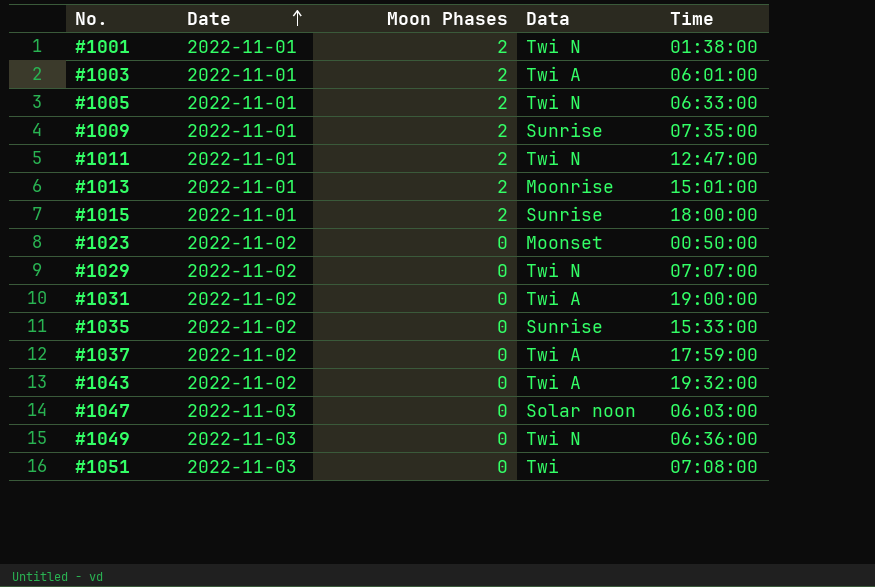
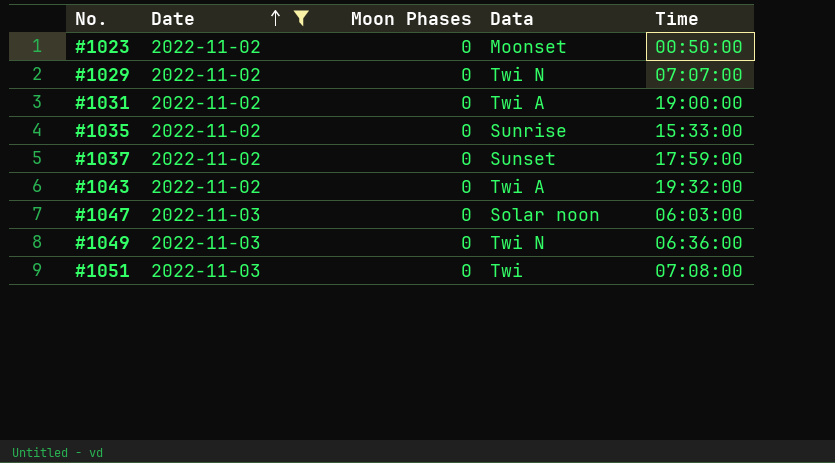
filter: none -> Date != 2022-11-01
#1037 | Data: Twi A -> Sunset

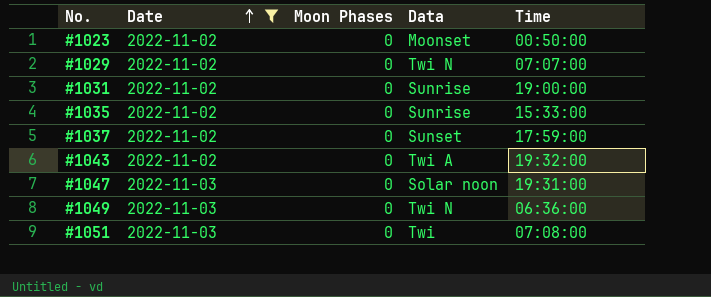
#1031 | Data: Twi A -> Sunrise
#1047 | Time: 06:03:00 -> 19:31:00

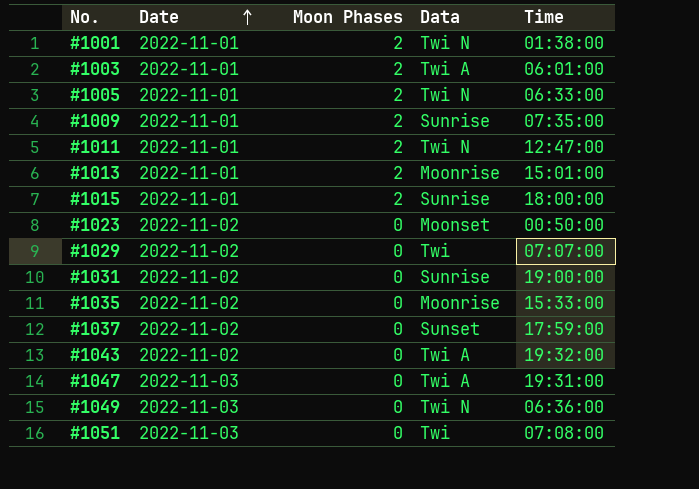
filter: Date != 2022-11-01 -> none
#1029 | Data: Twi N -> Twi
#1035 | Data: Sunrise -> Moonrise
#1047 | Data: Solar noon -> Twi A

